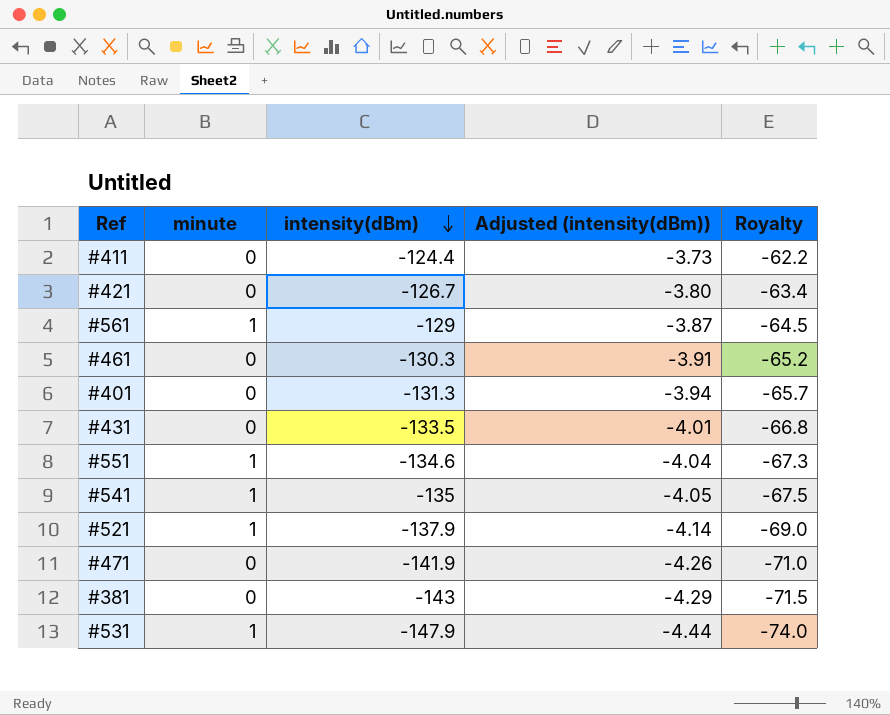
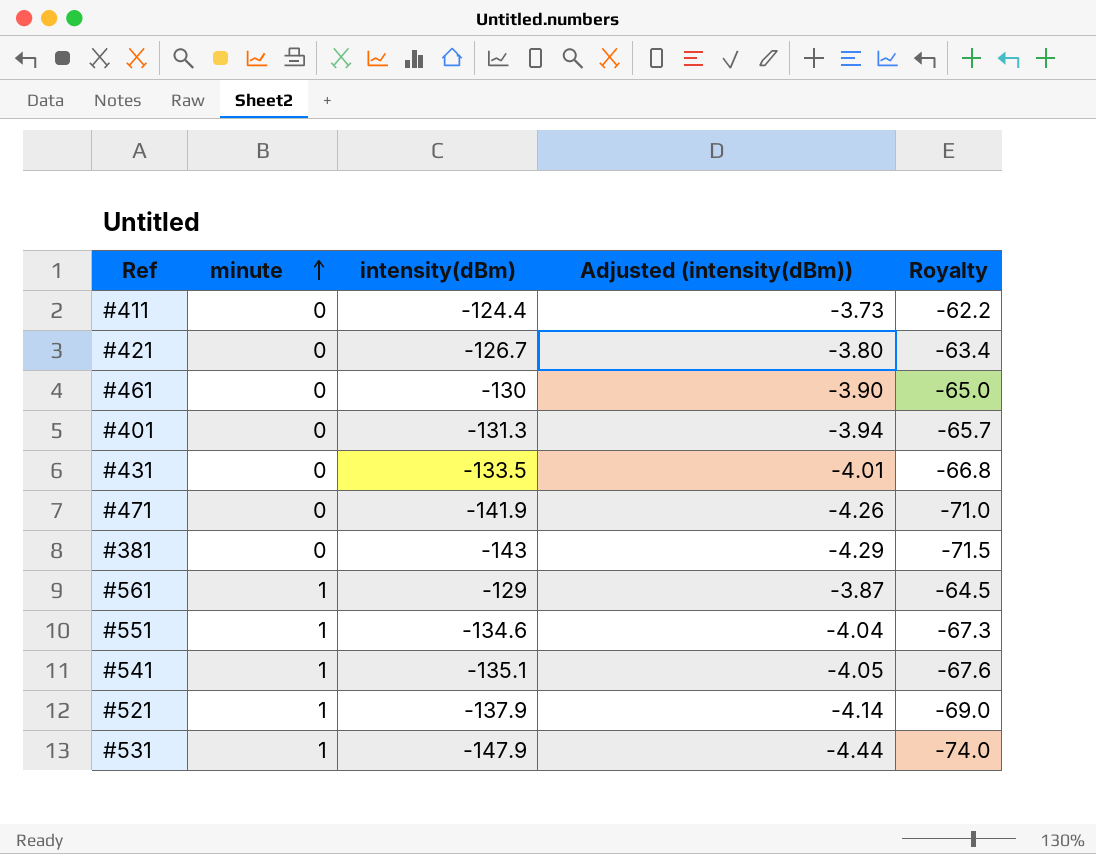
row order: intensity(dBm) descending -> minute ascending
#461 | intensity(dBm): -130.3 -> -130
#461 | Adjusted (intensity(dBm)): -3.91 -> -3.90
#461 | Royalty: -65.2 -> -65.0
#541 | intensity(dBm): -135 -> -135.1
#541 | Royalty: -67.5 -> -67.6

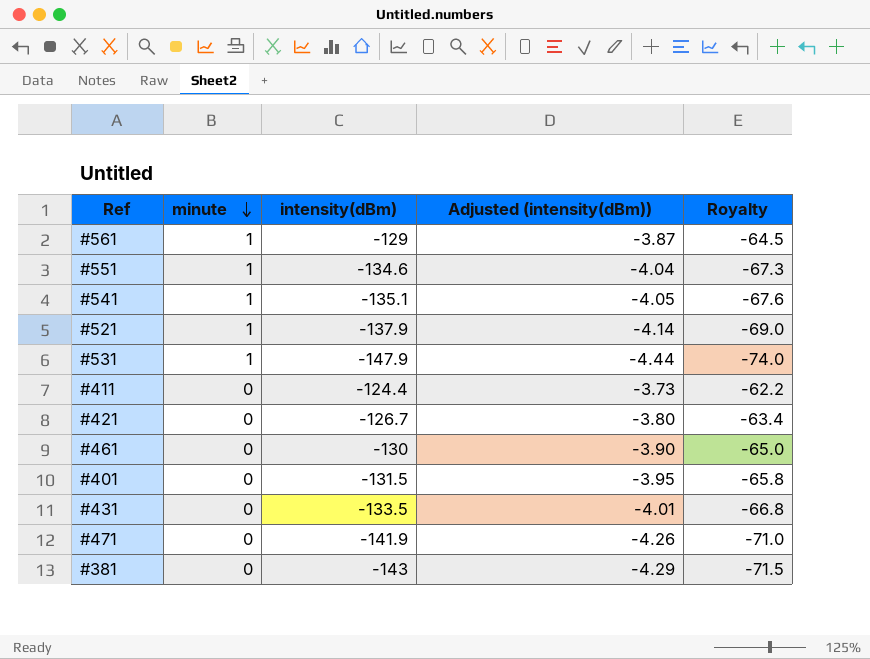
row order: minute ascending -> minute descending
#401 | intensity(dBm): -131.3 -> -131.5
#401 | Adjusted (intensity(dBm)): -3.94 -> -3.95
#401 | Royalty: -65.7 -> -65.8

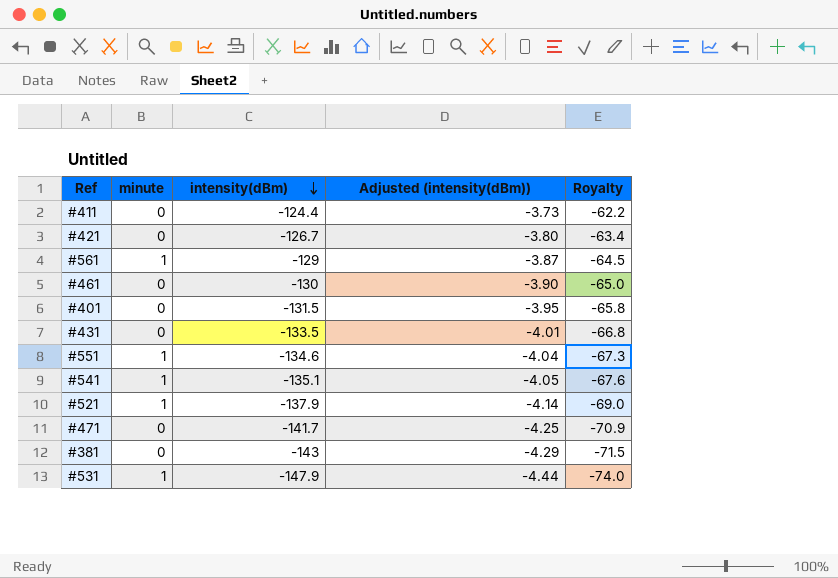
row order: minute descending -> intensity(dBm) descending
#471 | intensity(dBm): -141.9 -> -141.7
#471 | Adjusted (intensity(dBm)): -4.26 -> -4.25
#471 | Royalty: -71.0 -> -70.9

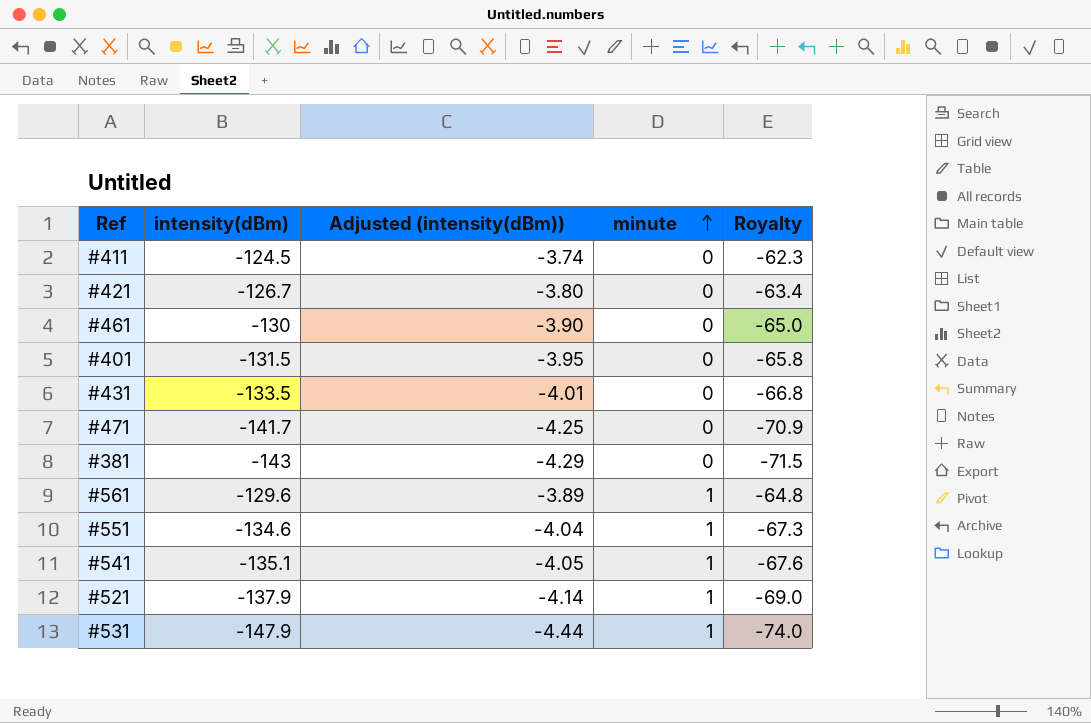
row order: intensity(dBm) descending -> minute ascending
column minute | position: 2 -> 4
#411 | intensity(dBm): -124.4 -> -124.5
#411 | Adjusted (intensity(dBm)): -3.73 -> -3.74
#411 | Royalty: -62.2 -> -62.3
#561 | intensity(dBm): -129 -> -129.6
#561 | Adjusted (intensity(dBm)): -3.87 -> -3.89
#561 | Royalty: -64.5 -> -64.8

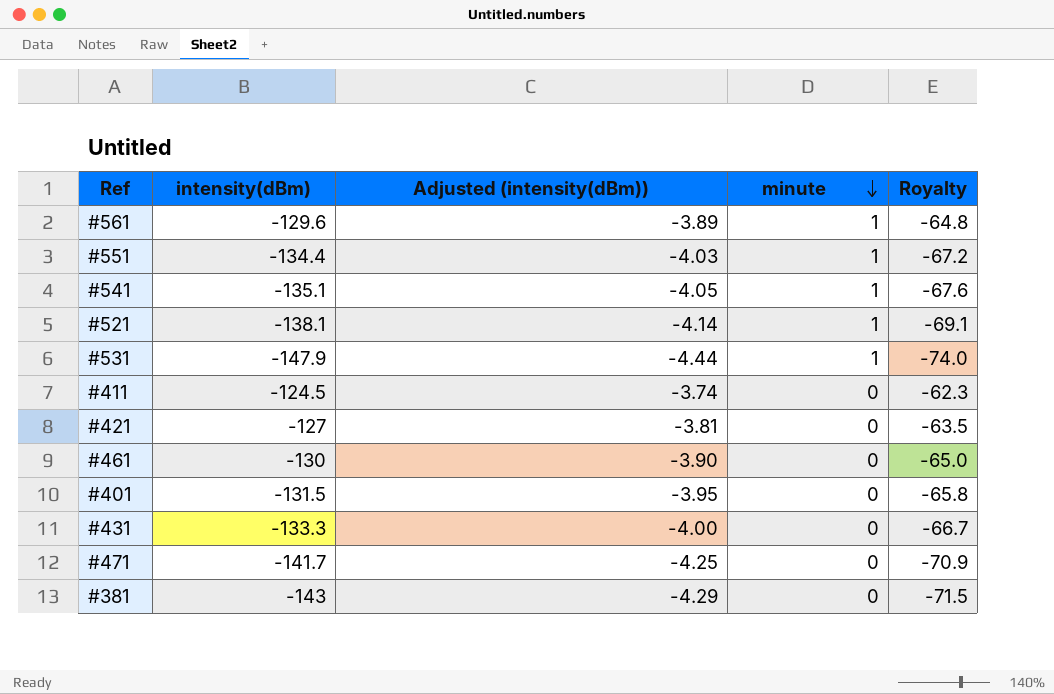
row order: minute ascending -> minute descending
#551 | intensity(dBm): -134.6 -> -134.4
#551 | Adjusted (intensity(dBm)): -4.04 -> -4.03
#551 | Royalty: -67.3 -> -67.2
#521 | intensity(dBm): -137.9 -> -138.1
#521 | Royalty: -69.0 -> -69.1
#421 | intensity(dBm): -126.7 -> -127
#421 | Adjusted (intensity(dBm)): -3.80 -> -3.81
#421 | Royalty: -63.4 -> -63.5
#431 | intensity(dBm): -133.5 -> -133.3
#431 | Adjusted (intensity(dBm)): -4.01 -> -4.00
#431 | Royalty: -66.8 -> -66.7

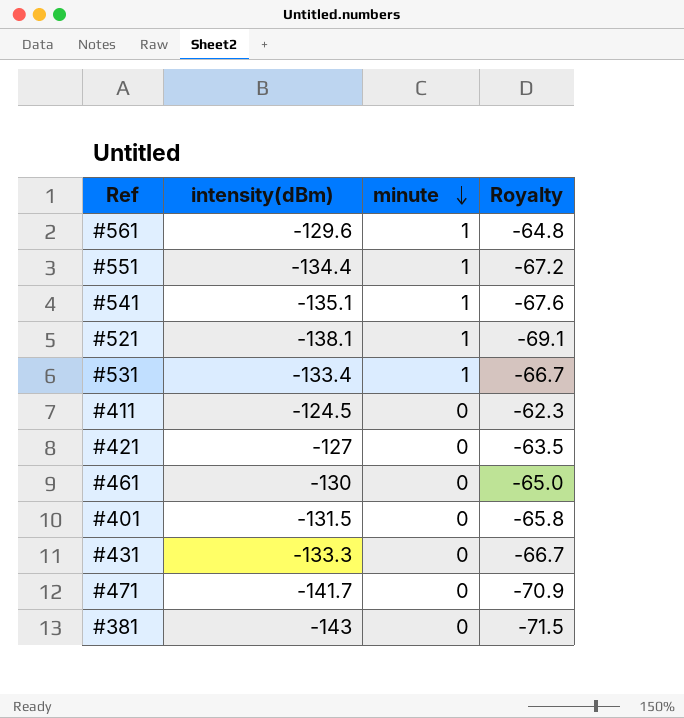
column Adjusted (intensity(dBm)) | formula: [intensity(dBm)] * 0.03 -> none
#531 | intensity(dBm): -147.9 -> -133.4
#531 | Royalty: -74.0 -> -66.7

